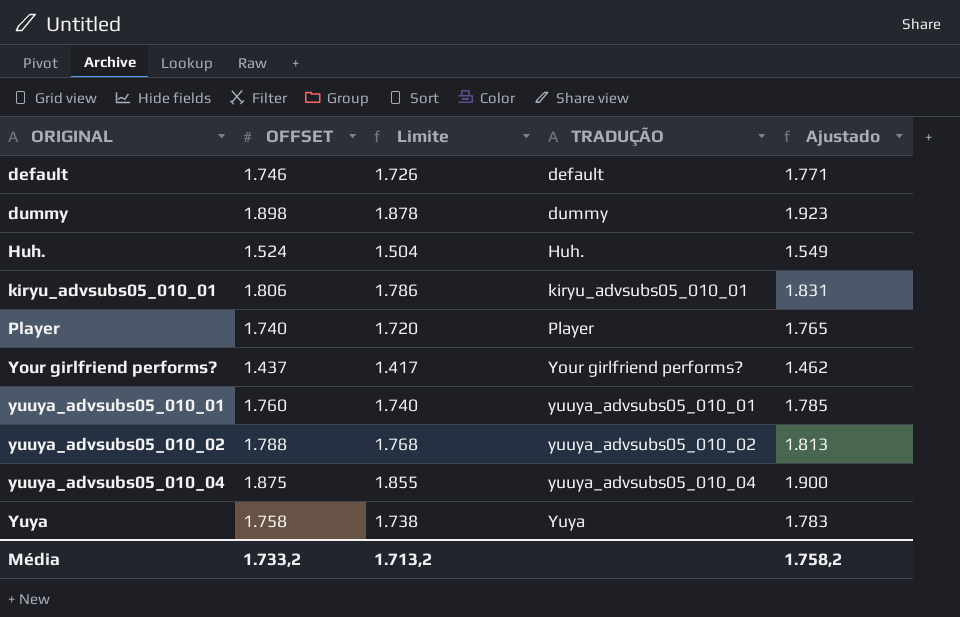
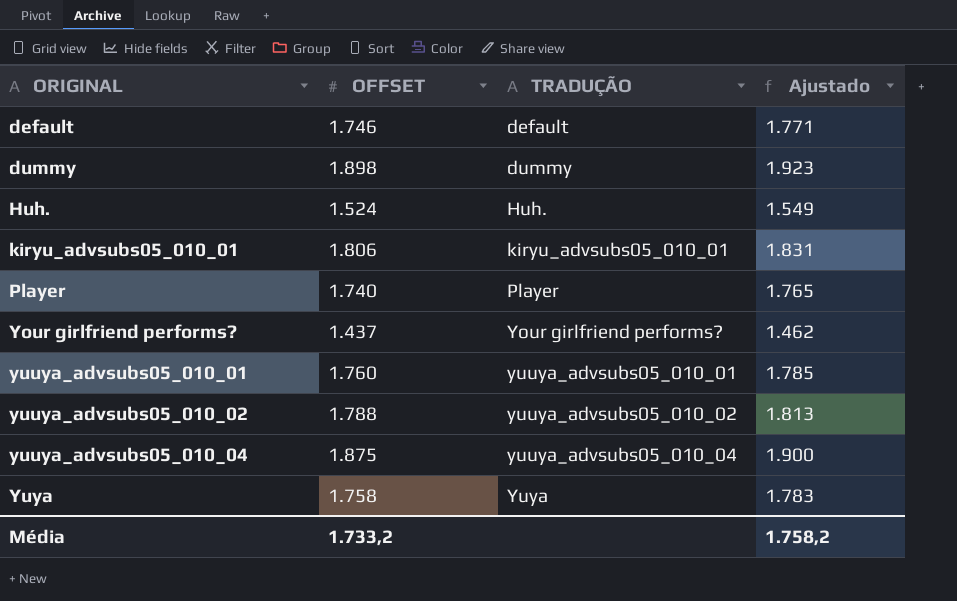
column Limite | formula: [OFFSET] - 20 -> none

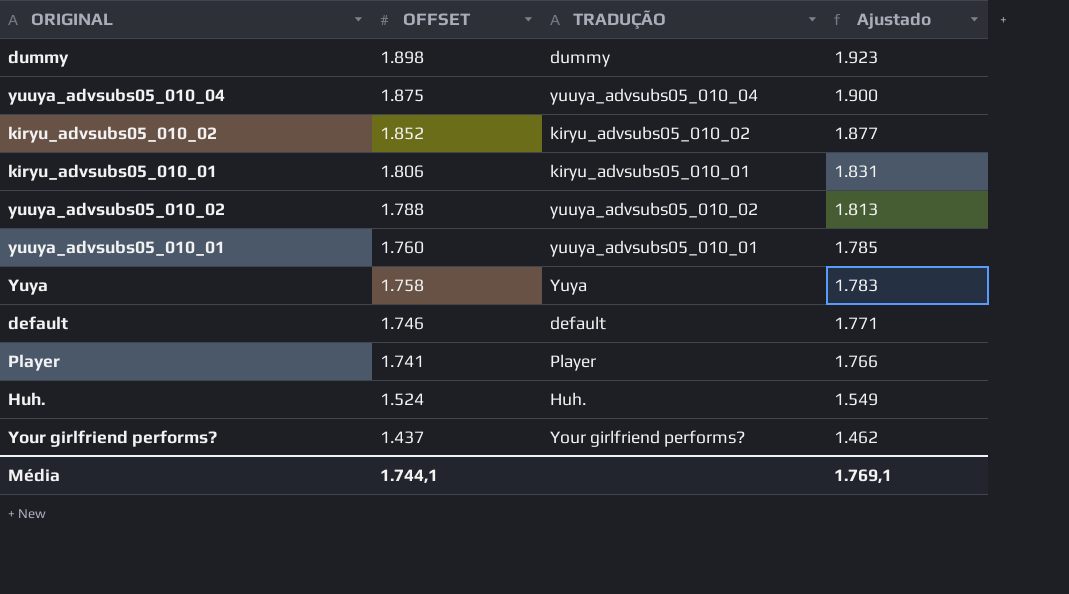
row order: ORIGINAL ascending -> OFFSET descending
row kiryu_advsubs05_010_02: none -> 1.852 | kiryu_advsubs05_010_02 | 1.877
Player | OFFSET: 1.740 -> 1.741
Player | Ajustado: 1.765 -> 1.766
Média | OFFSET: 1.733,2 -> 1.744,1
Média | Ajustado: 1.758,2 -> 1.769,1

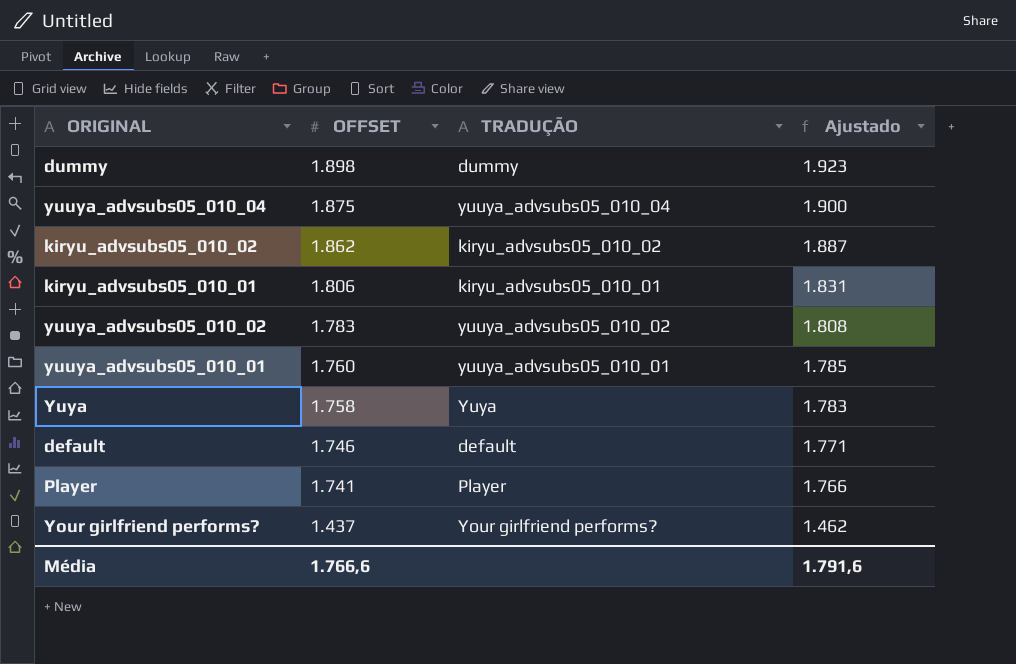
row Huh.: 1.524 | Huh. | 1.549 -> none
kiryu_advsubs05_010_02 | OFFSET: 1.852 -> 1.862
kiryu_advsubs05_010_02 | Ajustado: 1.877 -> 1.887
yuuya_advsubs05_010_02 | OFFSET: 1.788 -> 1.783
yuuya_advsubs05_010_02 | Ajustado: 1.813 -> 1.808
Média | OFFSET: 1.744,1 -> 1.766,6
Média | Ajustado: 1.769,1 -> 1.791,6

